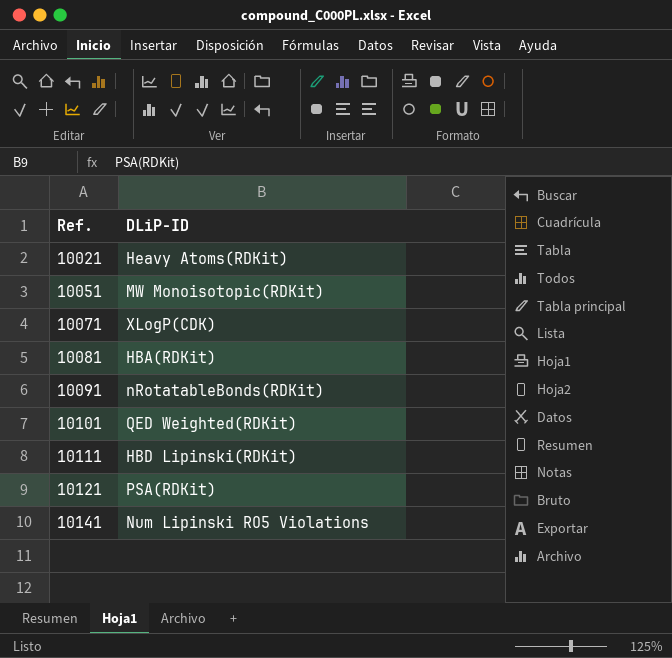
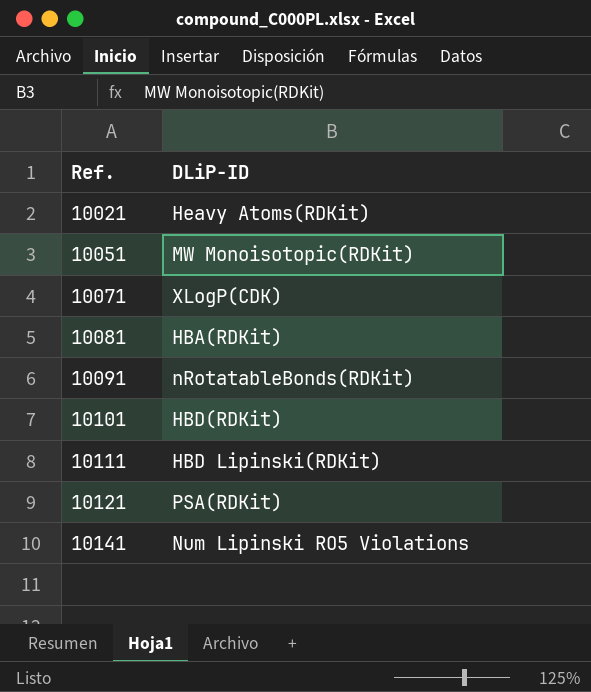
10101 | DLiP-ID: QED Weighted(RDKit) -> HBD(RDKit)

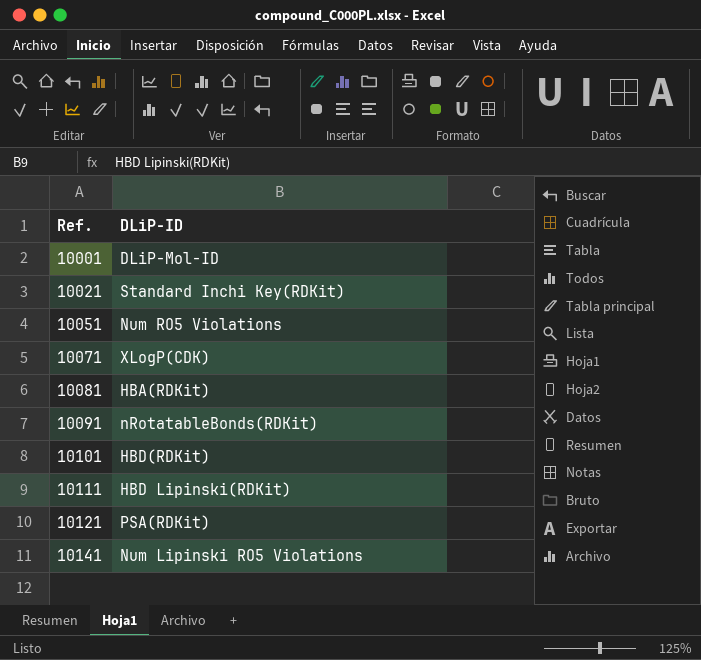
row 10001: none -> DLiP-Mol-ID
10021 | DLiP-ID: Heavy Atoms(RDKit) -> Standard Inchi Key(RDKit)
10051 | DLiP-ID: MW Monoisotopic(RDKit) -> Num RO5 Violations

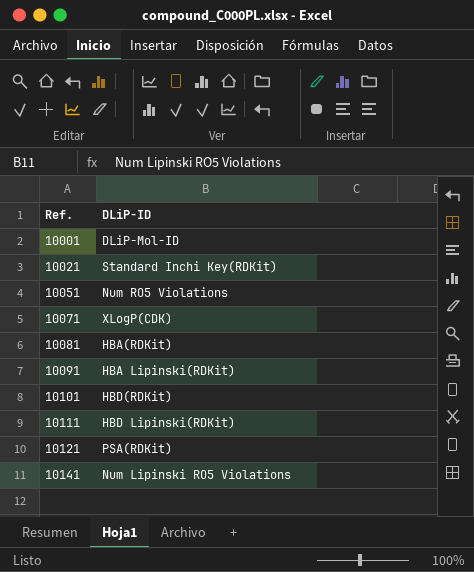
10091 | DLiP-ID: nRotatableBonds(RDKit) -> HBA Lipinski(RDKit)

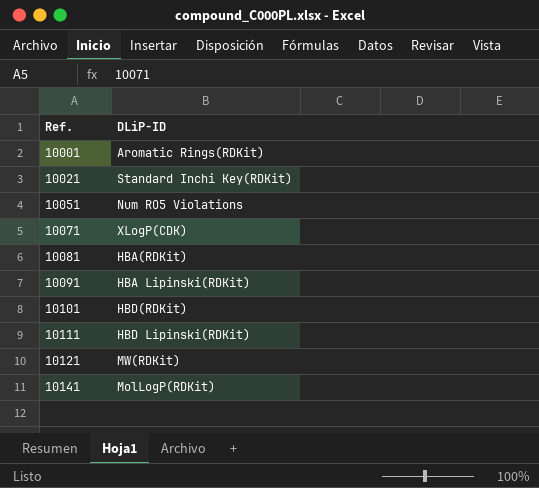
10001 | DLiP-ID: DLiP-Mol-ID -> Aromatic Rings(RDKit)
10121 | DLiP-ID: PSA(RDKit) -> MW(RDKit)
10141 | DLiP-ID: Num Lipinski RO5 Violations -> MolLogP(RDKit)

